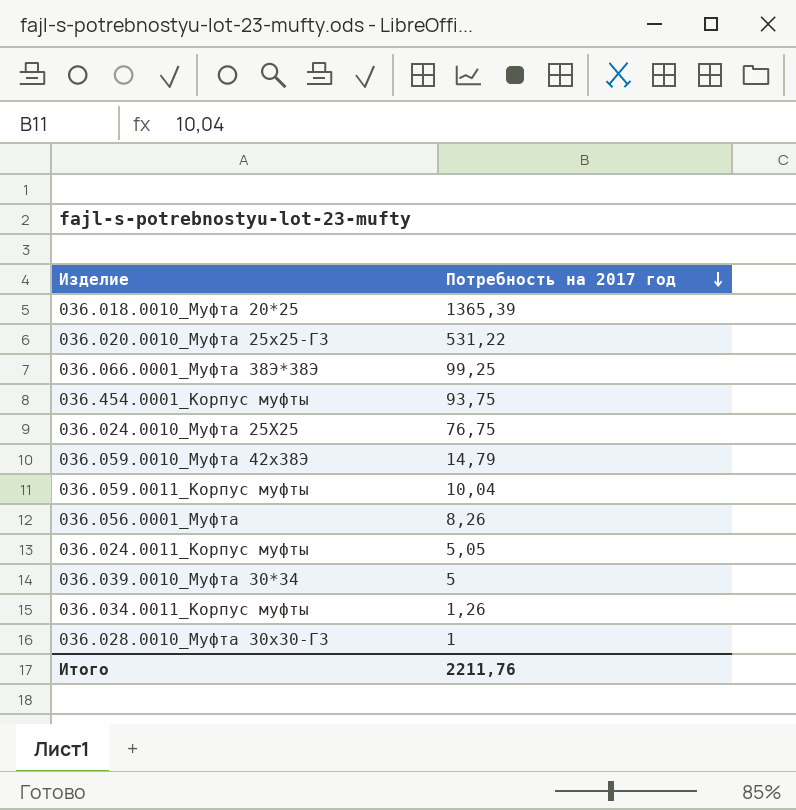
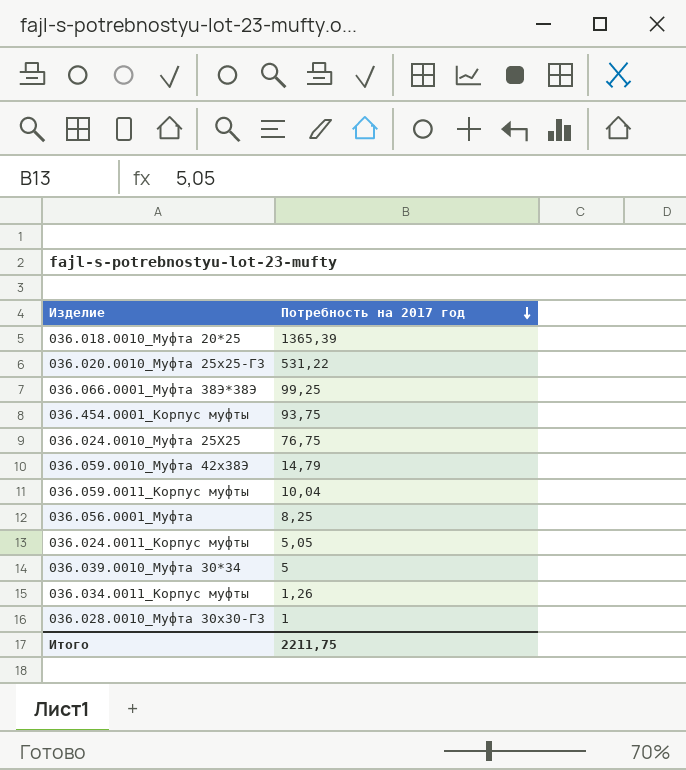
036.056.0001_Муфта | Потребность на 2017 год: 8,26 -> 8,25
Итого | Потребность на 2017 год: 2211,76 -> 2211,75

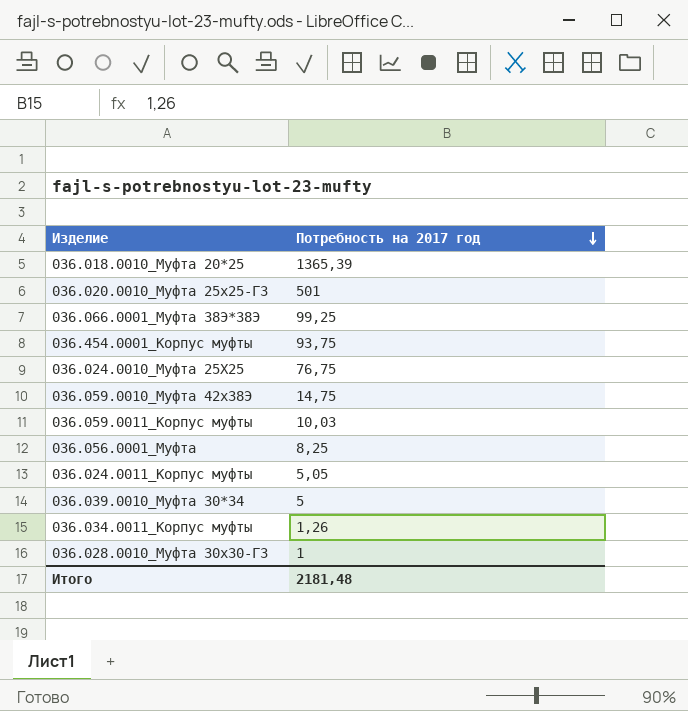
036.020.0010_Муфта 25х25-ГЗ | Потребность на 2017 год: 531,22 -> 501
036.059.0010_Муфта 42х38Э | Потребность на 2017 год: 14,79 -> 14,75
036.059.0011_Корпус муфты | Потребность на 2017 год: 10,04 -> 10,03
Итого | Потребность на 2017 год: 2211,75 -> 2181,48

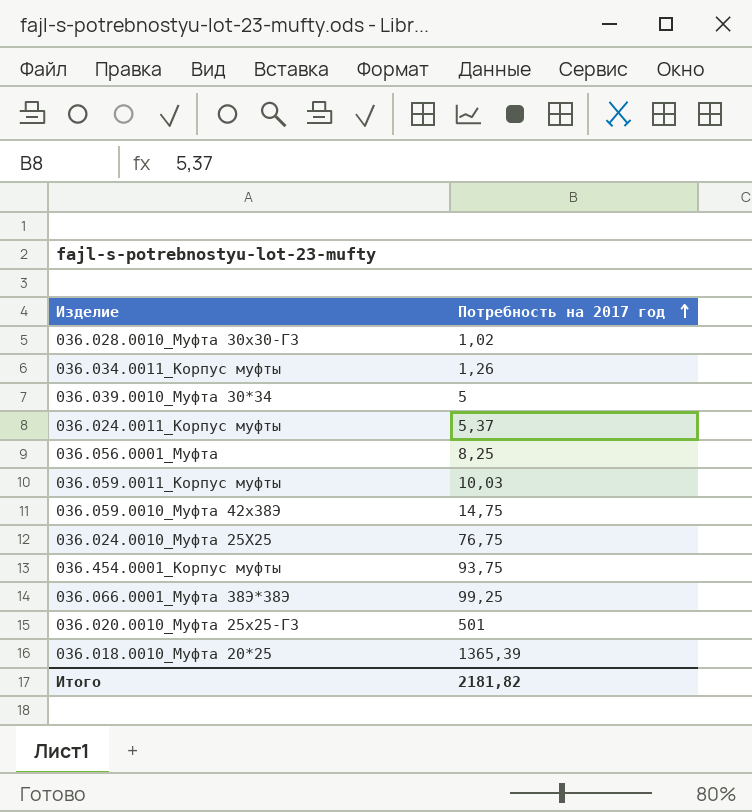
row order: Потребность на 2017 год descending -> Потребность на 2017 год ascending
036.028.0010_Муфта 30х30-ГЗ | Потребность на 2017 год: 1 -> 1,02
036.024.0011_Корпус муфты | Потребность на 2017 год: 5,05 -> 5,37
Итого | Потребность на 2017 год: 2181,48 -> 2181,82

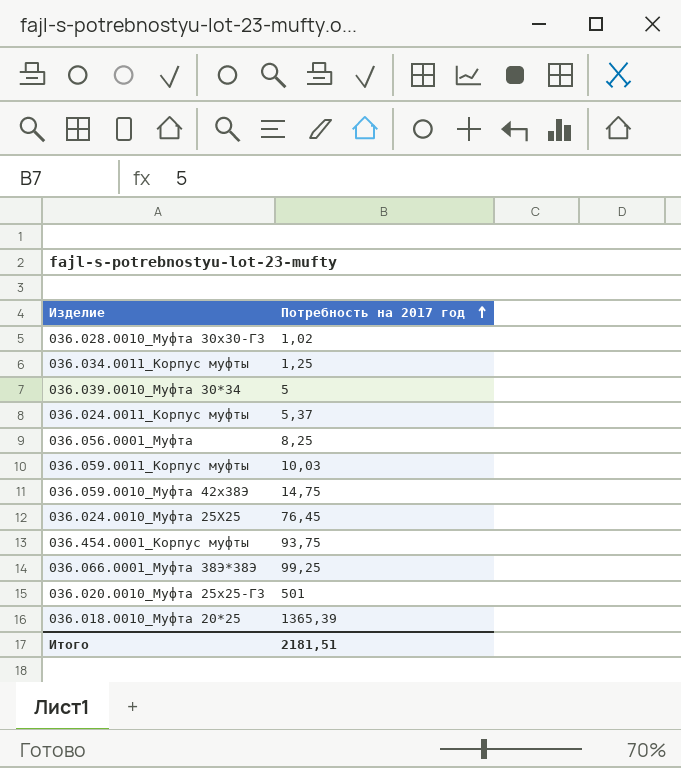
036.034.0011_Корпус муфты | Потребность на 2017 год: 1,26 -> 1,25
036.024.0010_Муфта 25X25 | Потребность на 2017 год: 76,75 -> 76,45
Итого | Потребность на 2017 год: 2181,82 -> 2181,51

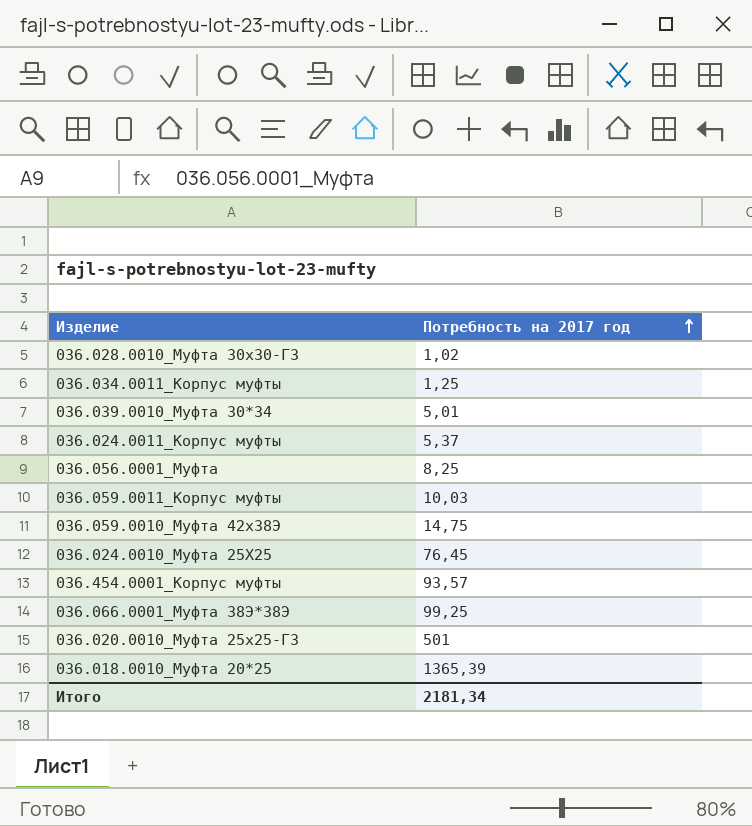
036.039.0010_Муфта 30*34 | Потребность на 2017 год: 5 -> 5,01
036.454.0001_Корпус муфты | Потребность на 2017 год: 93,75 -> 93,57
Итого | Потребность на 2017 год: 2181,51 -> 2181,34

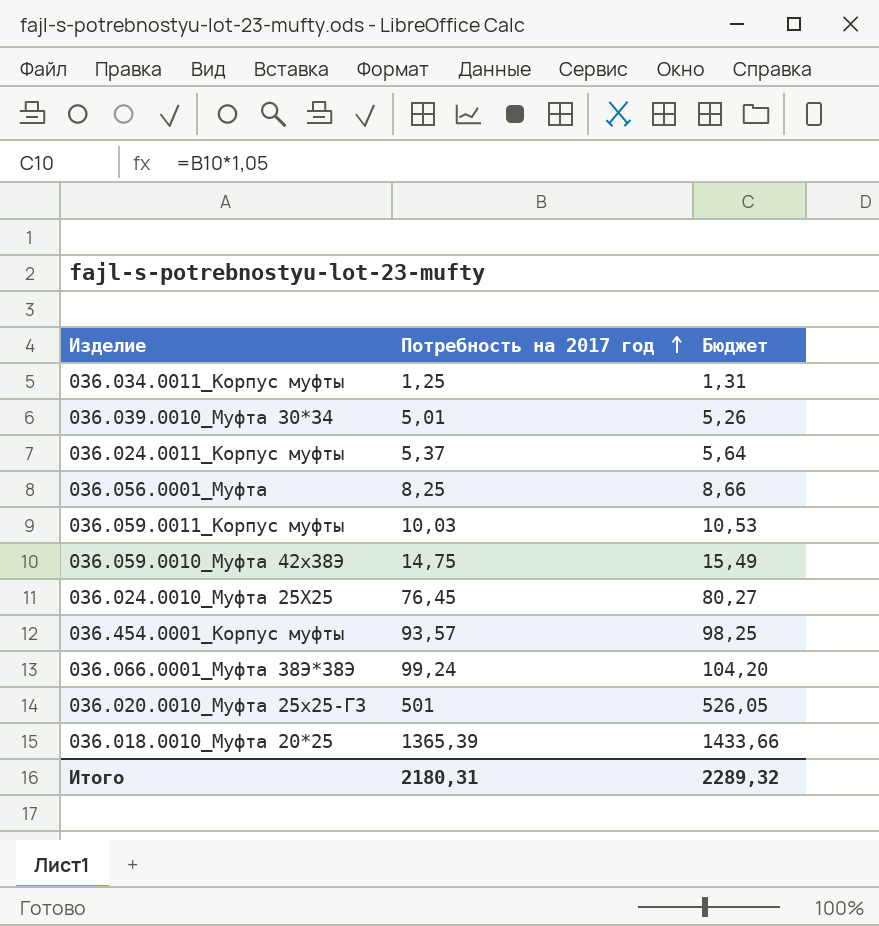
column Бюджет | formula: none -> [Потребность на 2017 год] * 1,05
row 036.028.0010_Муфта 30х30-ГЗ: 1,02 -> none
036.066.0001_Муфта 38Э*38Э | Потребность на 2017 год: 99,25 -> 99,24
Итого | Потребность на 2017 год: 2181,34 -> 2180,31

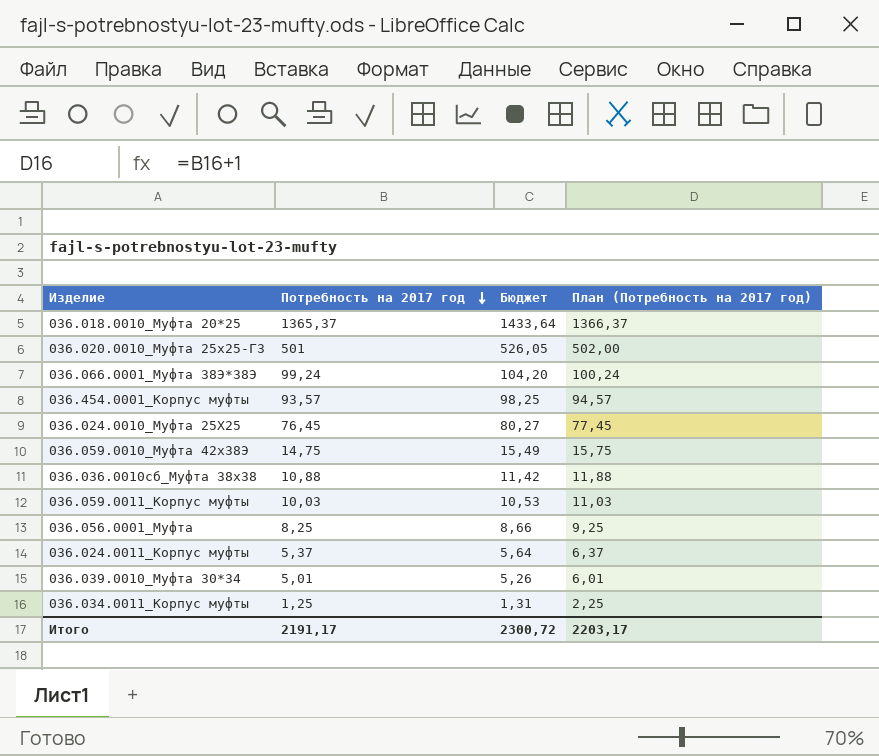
row order: Потребность на 2017 год ascending -> Потребность на 2017 год descending
column План (Потребность на 2017 год) | formula: none -> [Потребность на 2017 год] + 1
036.018.0010_Муфта 20*25 | Потребность на 2017 год: 1365,39 -> 1365,37
036.018.0010_Муфта 20*25 | Бюджет: 1433,66 -> 1433,64
row 036.036.0010сб_Муфта 38х38: none -> 10,88 | 11,42 | 11,88
Итого | Потребность на 2017 год: 2180,31 -> 2191,17
Итого | Бюджет: 2289,32 -> 2300,72

